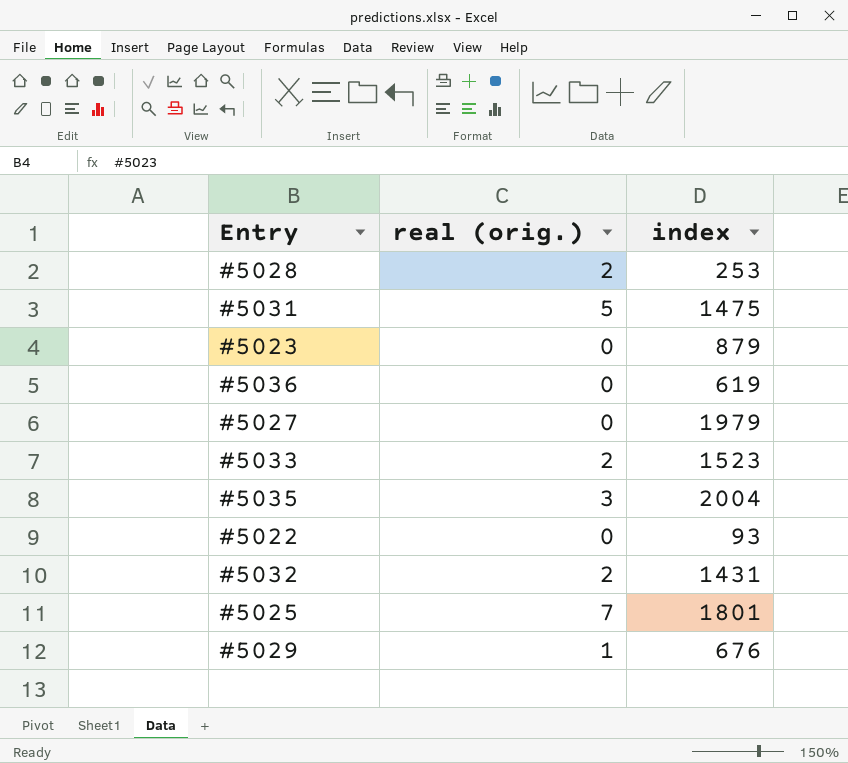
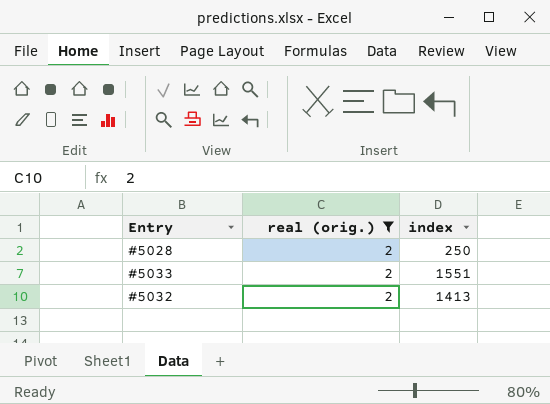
filter: none -> real (orig.) = 2
#5028 | index: 253 -> 250
#5033 | index: 1523 -> 1551
#5032 | index: 1431 -> 1413

